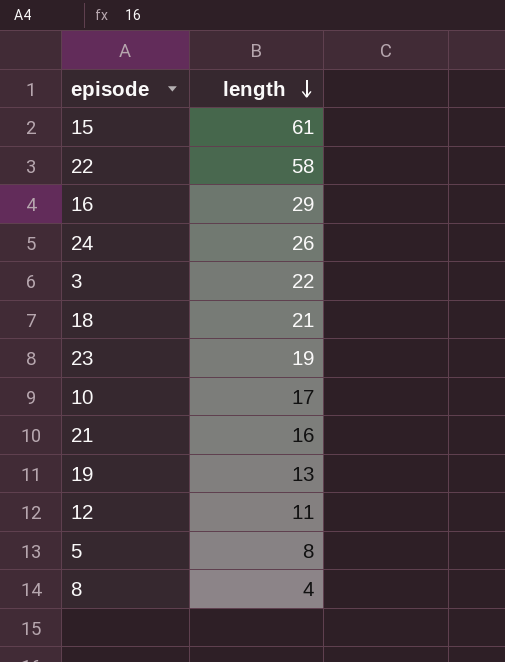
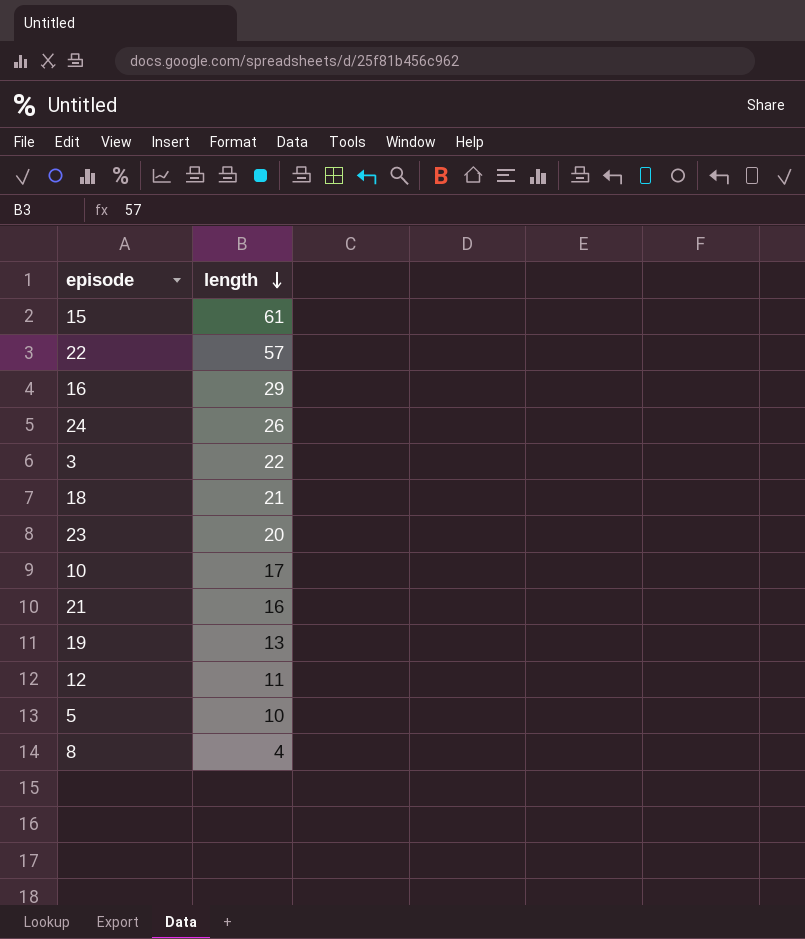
22 | length: 58 -> 57
23 | length: 19 -> 20
5 | length: 8 -> 10

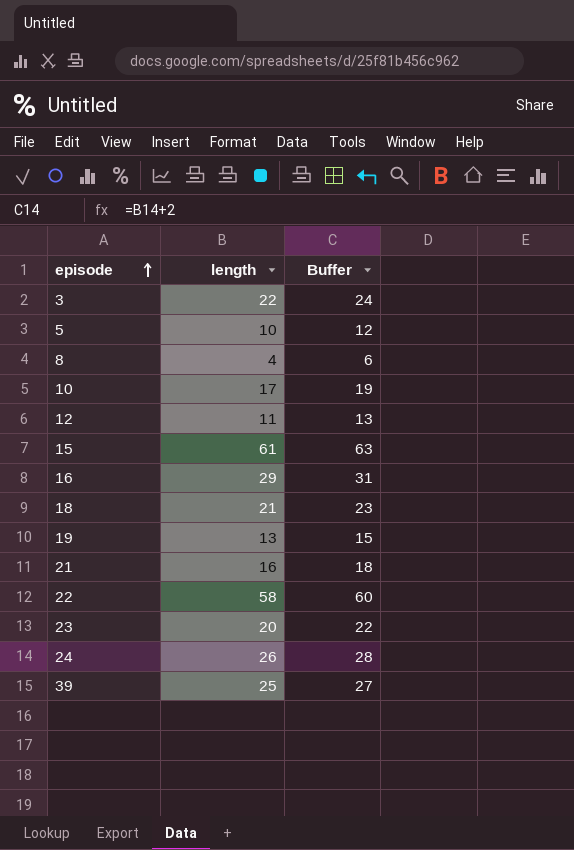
row order: length descending -> episode ascending
column Buffer | formula: none -> [length] + 2
22 | length: 57 -> 58
row 39: none -> 25 | 27

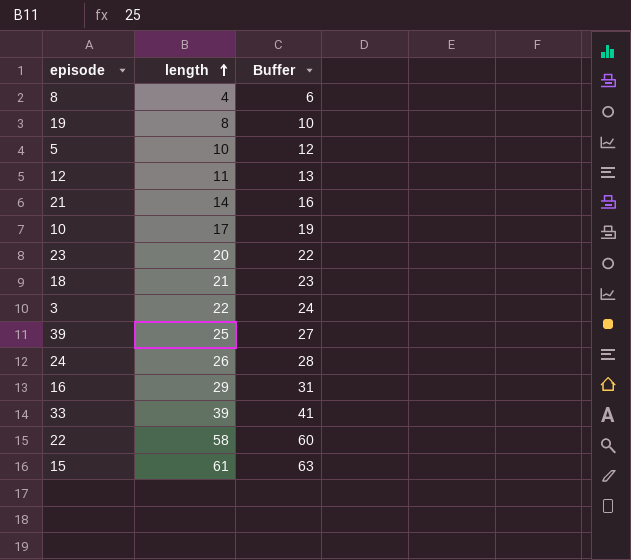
row order: episode ascending -> length ascending
19 | length: 13 -> 8
19 | Buffer: 15 -> 10
21 | length: 16 -> 14
21 | Buffer: 18 -> 16
row 33: none -> 39 | 41

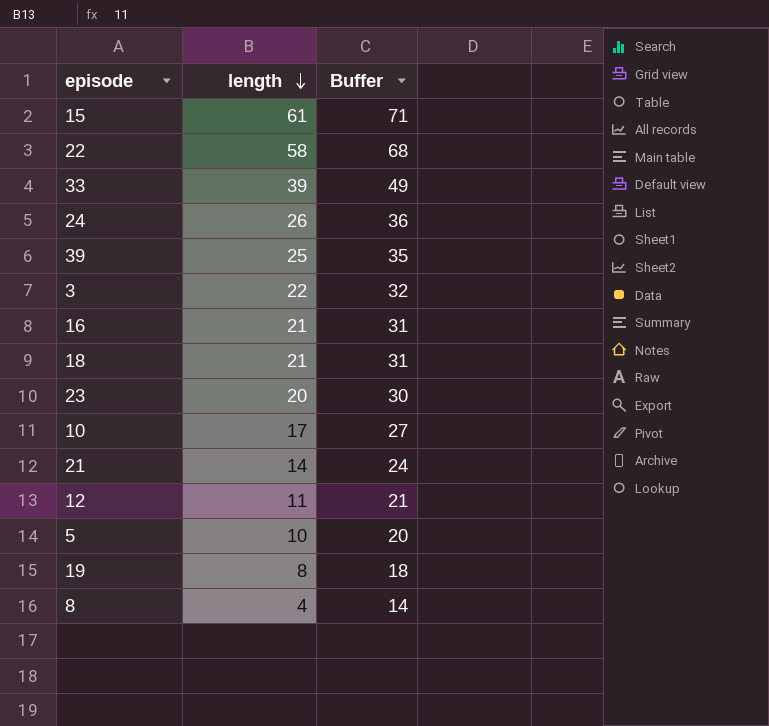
row order: length ascending -> length descending
column Buffer | formula: [length] + 2 -> [length] + 10
16 | length: 29 -> 21

